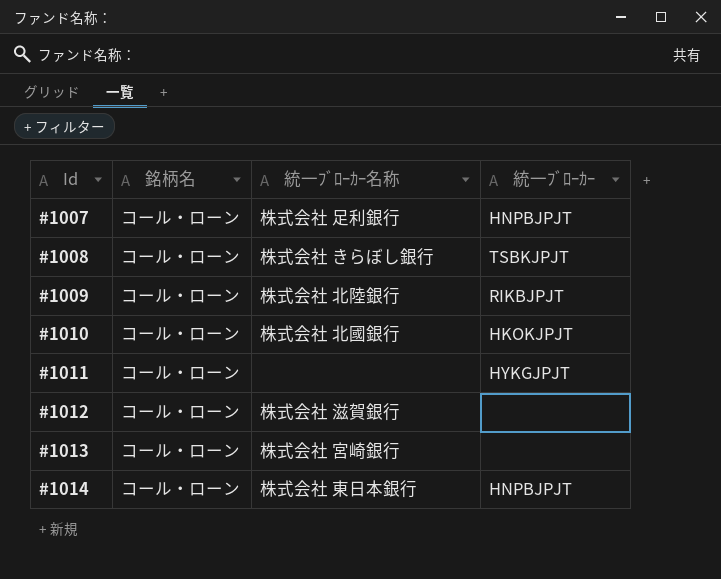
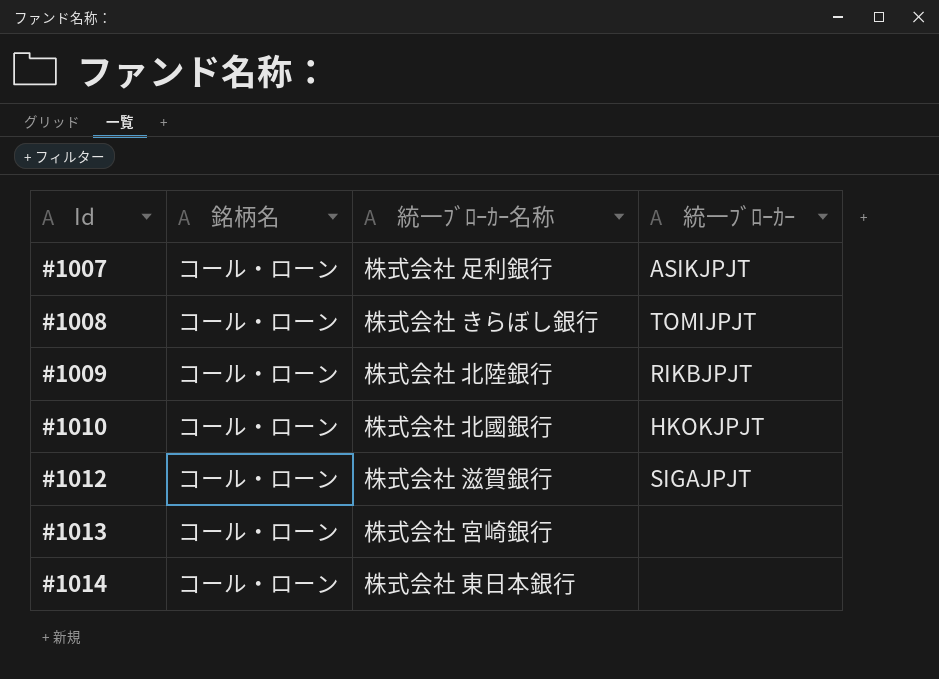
row #1011: コール・ローン | none | HYKGJPJT -> none
#1007 | 統一ﾌﾞﾛｰｶｰ: HNPBJPJT -> ASIKJPJT
#1008 | 統一ﾌﾞﾛｰｶｰ: TSBKJPJT -> TOMIJPJT
#1012 | 統一ﾌﾞﾛｰｶｰ: none -> SIGAJPJT
#1014 | 統一ﾌﾞﾛｰｶｰ: HNPBJPJT -> none

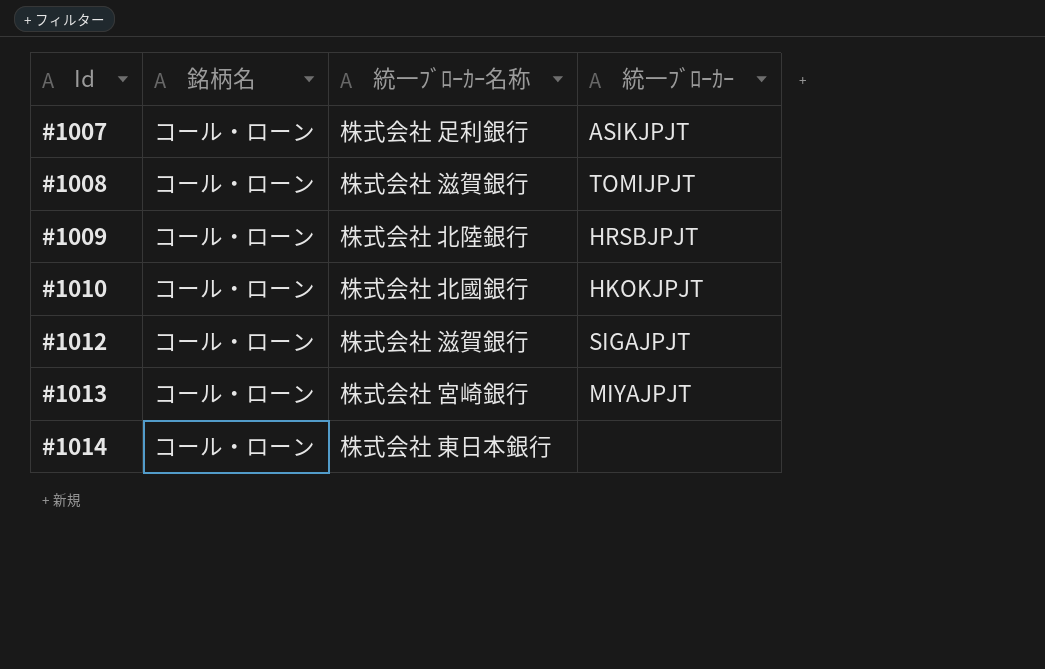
#1008 | 統一ﾌﾞﾛｰｶｰ名称: 株式会社 きらぼし銀行 -> 株式会社 滋賀銀行
#1009 | 統一ﾌﾞﾛｰｶｰ: RIKBJPJT -> HRSBJPJT
#1013 | 統一ﾌﾞﾛｰｶｰ: none -> MIYAJPJT

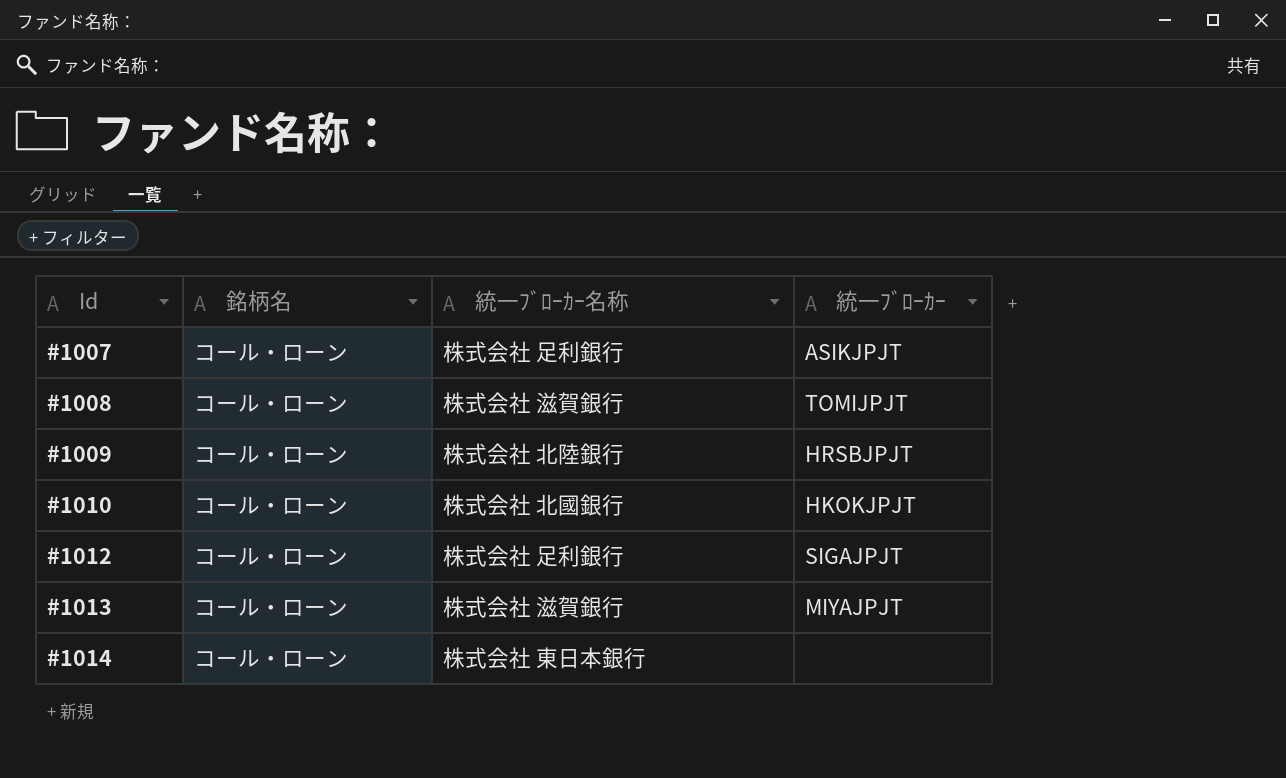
#1012 | 統一ﾌﾞﾛｰｶｰ名称: 株式会社 滋賀銀行 -> 株式会社 足利銀行
#1013 | 統一ﾌﾞﾛｰｶｰ名称: 株式会社 宮崎銀行 -> 株式会社 滋賀銀行

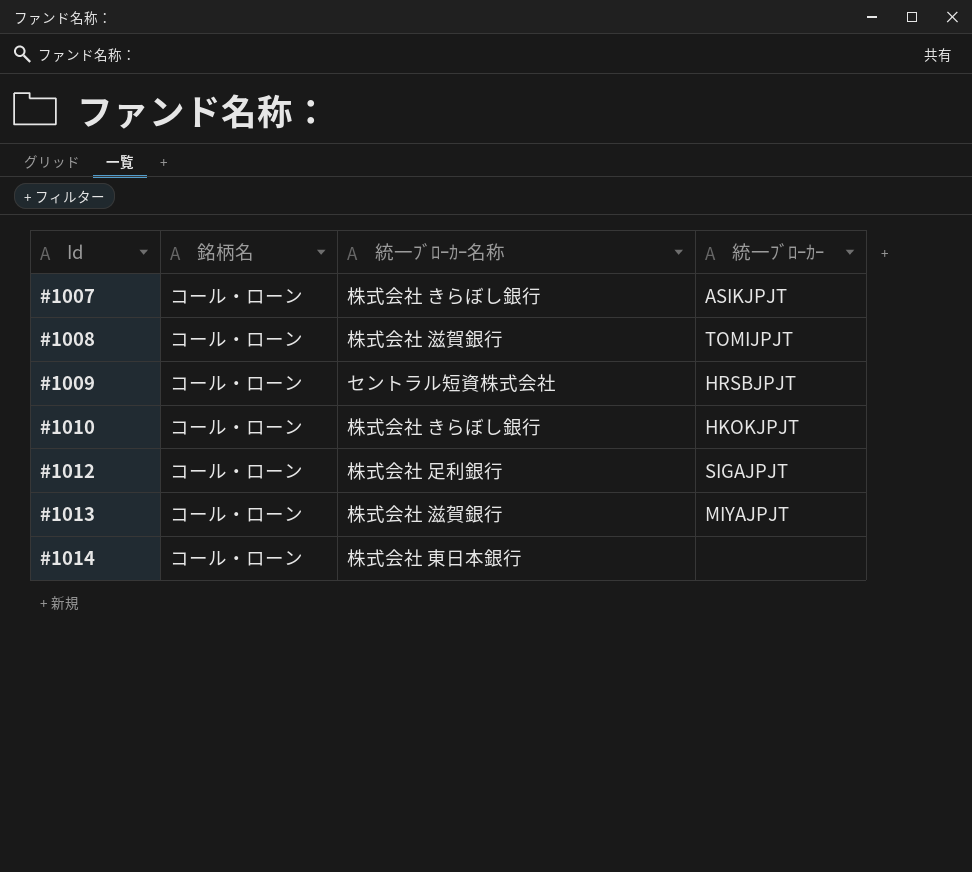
#1007 | 統一ﾌﾞﾛｰｶｰ名称: 株式会社 足利銀行 -> 株式会社 きらぼし銀行
#1009 | 統一ﾌﾞﾛｰｶｰ名称: 株式会社 北陸銀行 -> セントラル短資株式会社
#1010 | 統一ﾌﾞﾛｰｶｰ名称: 株式会社 北國銀行 -> 株式会社 きらぼし銀行

